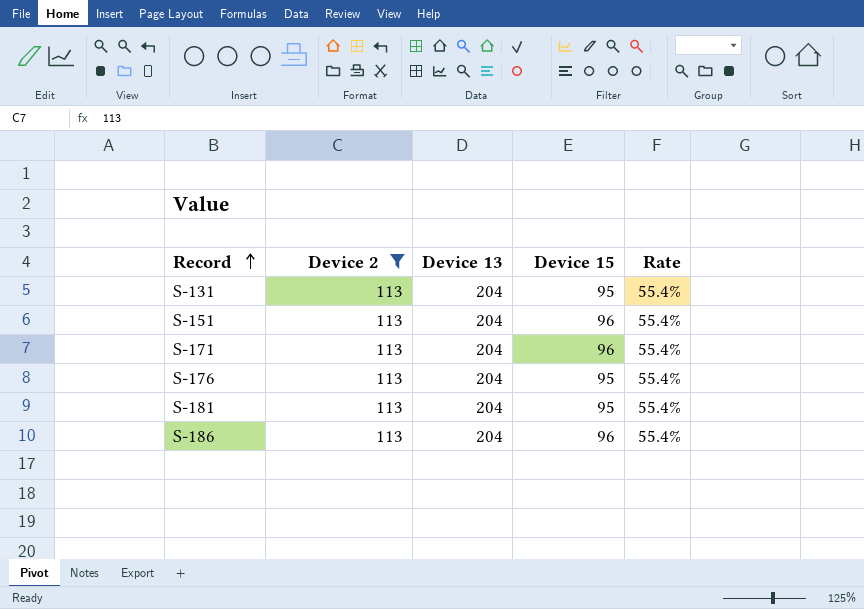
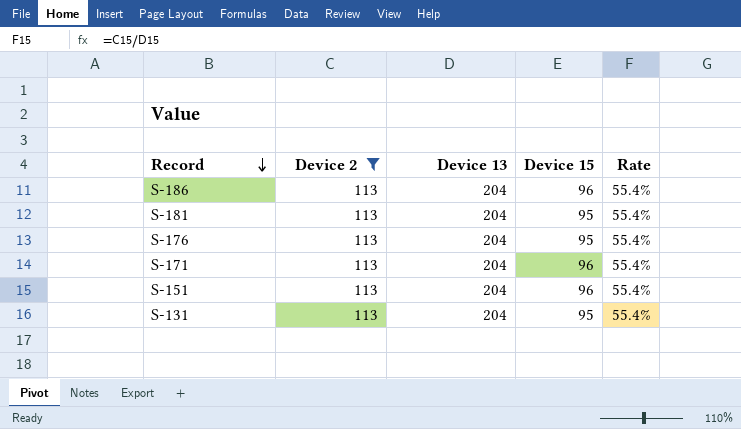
row order: Record ascending -> Record descending

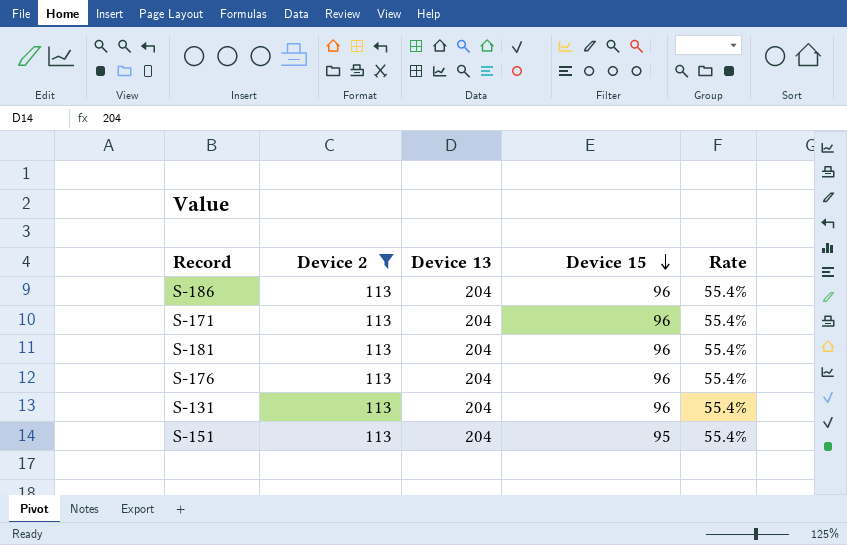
row order: Record descending -> Device 15 descending
S-181 | Device 15: 95 -> 96
S-176 | Device 15: 95 -> 96
S-131 | Device 15: 95 -> 96
S-151 | Device 15: 96 -> 95

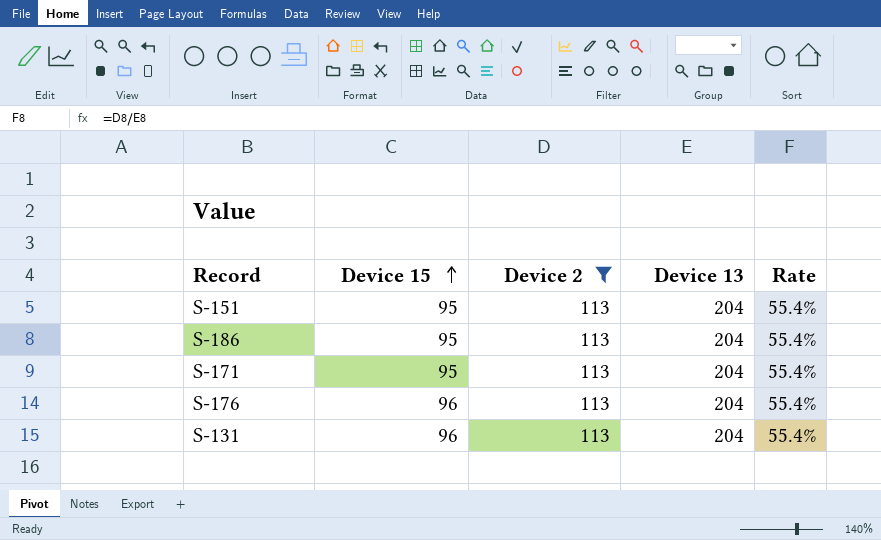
row order: Device 15 descending -> Device 15 ascending
column Device 15 | position: 4 -> 2
row S-181: 113 | 204 | 96 | 55.4% -> none
S-186 | Device 15: 96 -> 95
S-171 | Device 15: 96 -> 95

